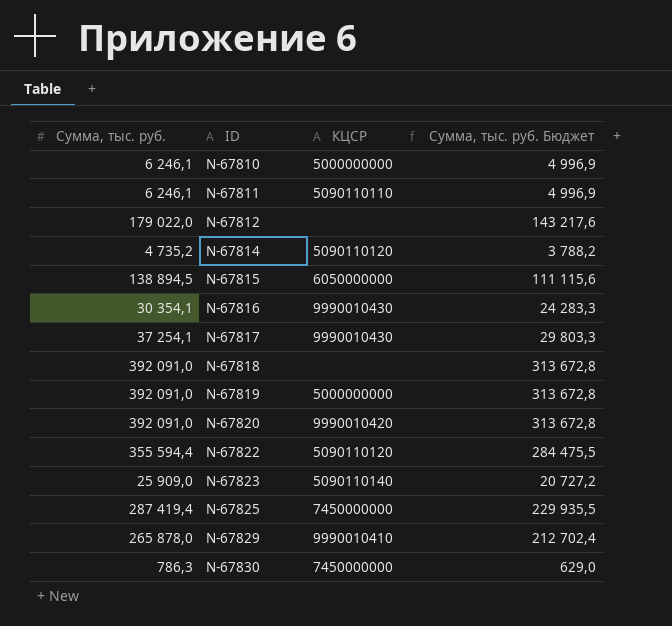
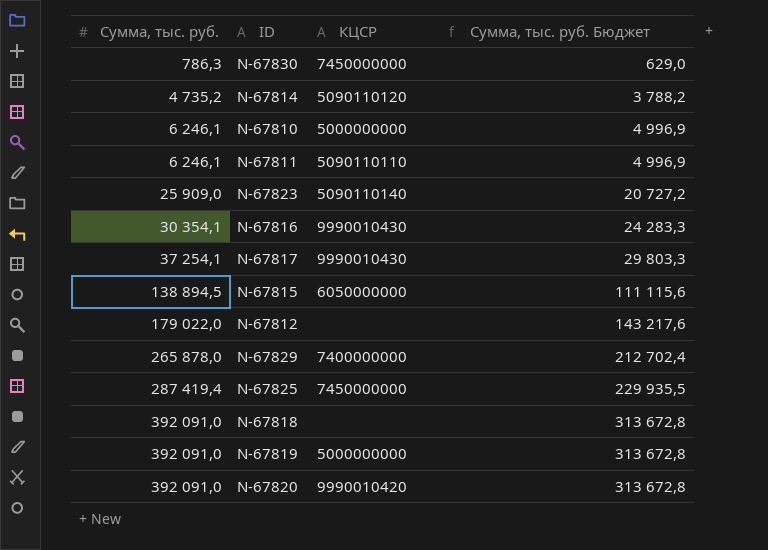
row order: ID ascending -> Сумма, тыс. руб. ascending
row N-67822: 355 594,4 | 5090110120 | 284 475,5 -> none
N-67829 | КЦСР: 9990010410 -> 7400000000

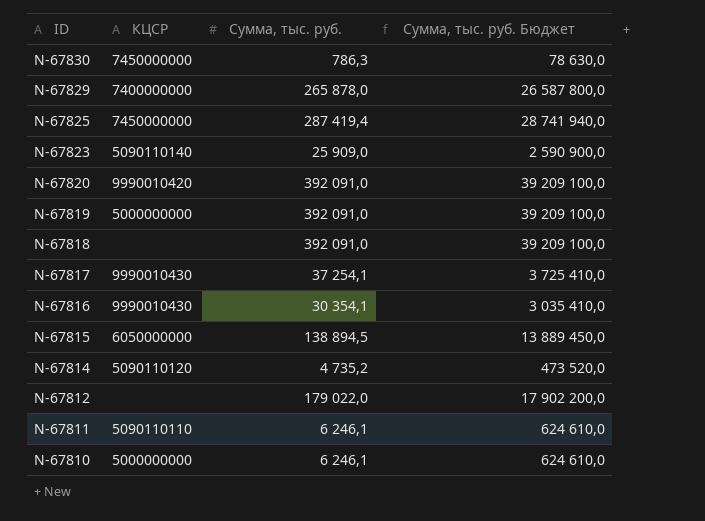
row order: Сумма, тыс. руб. ascending -> ID descending
column Сумма, тыс. руб. | position: 1 -> 3
column Сумма, тыс. руб. Бюджет | formula: [Сумма, тыс. руб.] * 0,8 -> [Сумма, тыс. руб.] * 100

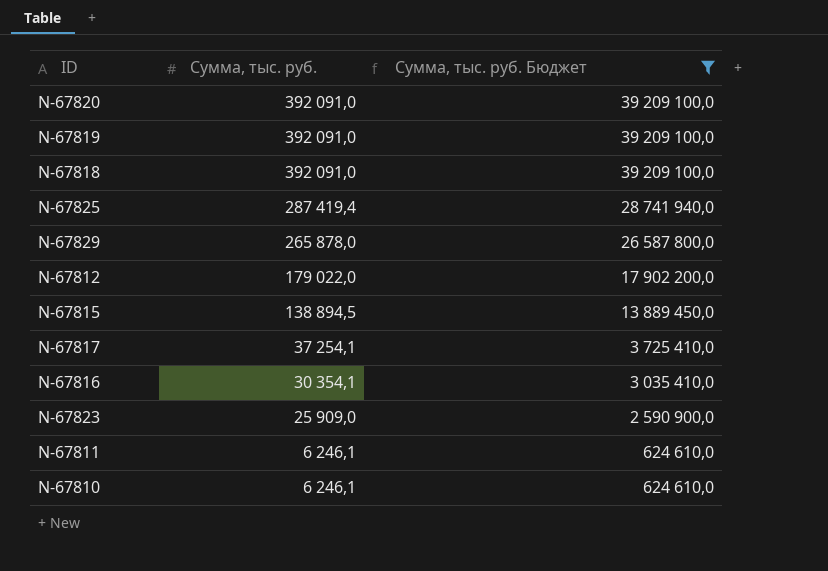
filter: none -> Сумма, тыс. руб. Бюджет >= 624 610,0
row order: ID descending -> Сумма, тыс. руб. descending
column КЦСР | position: 2 -> none

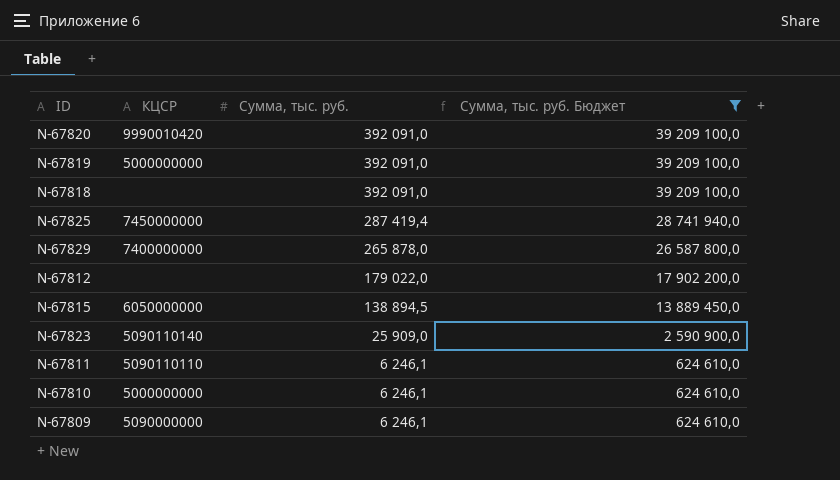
column КЦСР | position: none -> 2
row N-67817: 37 254,1 | 3 725 410,0 -> none
row N-67816: 30 354,1 | 3 035 410,0 -> none
row N-67809: none -> 5090000000 | 6 246,1 | 624 610,0

